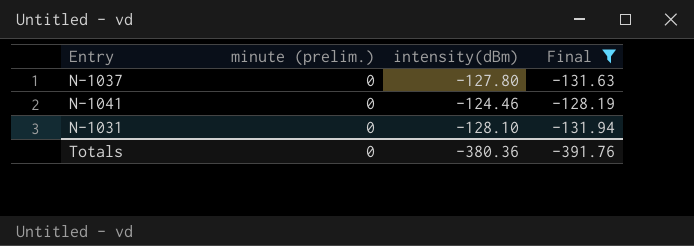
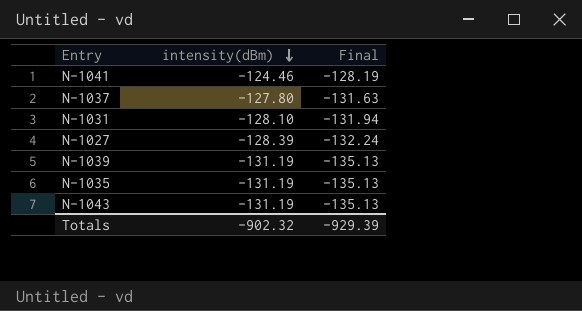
filter: Final >= -131.94 -> none
row order: none -> intensity(dBm) descending
column minute (prelim.) | position: 2 -> none
Totals | intensity(dBm): -380.36 -> -902.32
Totals | Final: -391.76 -> -929.39

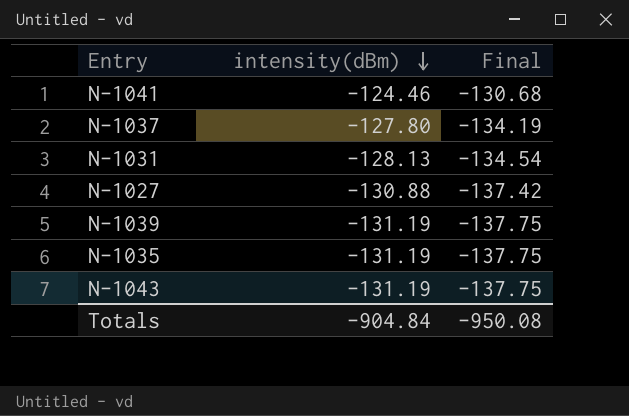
column Final | formula: [intensity(dBm)] * 1.03 -> [intensity(dBm)] * 1.05
N-1031 | intensity(dBm): -128.10 -> -128.13
N-1027 | intensity(dBm): -128.39 -> -130.88
Totals | intensity(dBm): -902.32 -> -904.84
Totals | Final: -929.39 -> -950.08

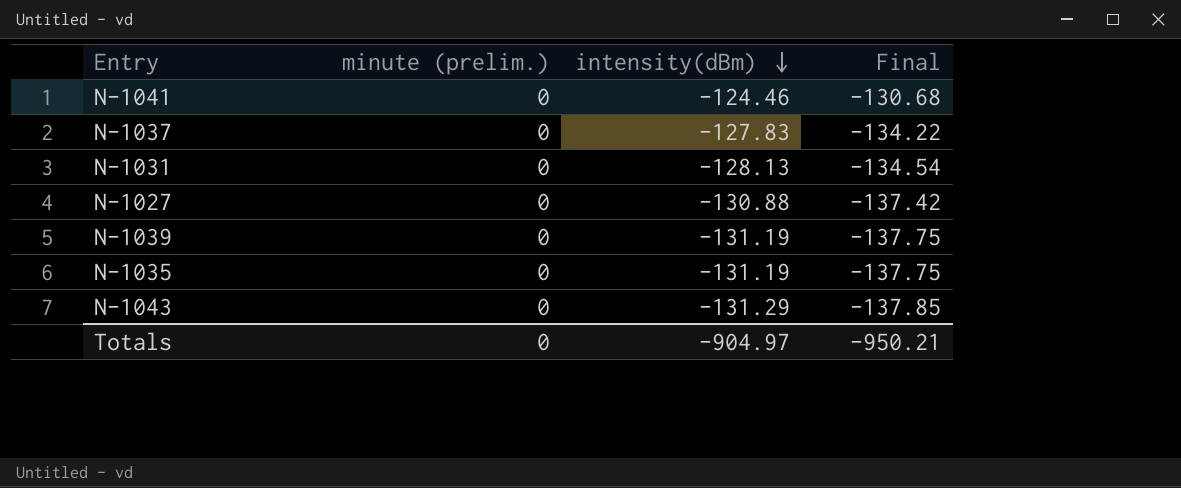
column minute (prelim.) | position: none -> 2
N-1037 | intensity(dBm): -127.80 -> -127.83
N-1037 | Final: -134.19 -> -134.22
N-1043 | intensity(dBm): -131.19 -> -131.29
N-1043 | Final: -137.75 -> -137.85
Totals | intensity(dBm): -904.84 -> -904.97
Totals | Final: -950.08 -> -950.21

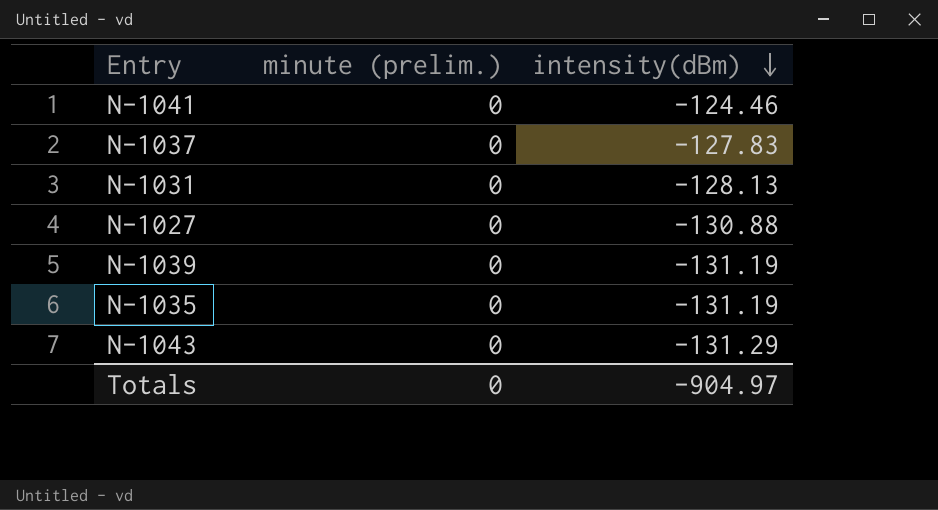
column Final | formula: [intensity(dBm)] * 1.05 -> none

